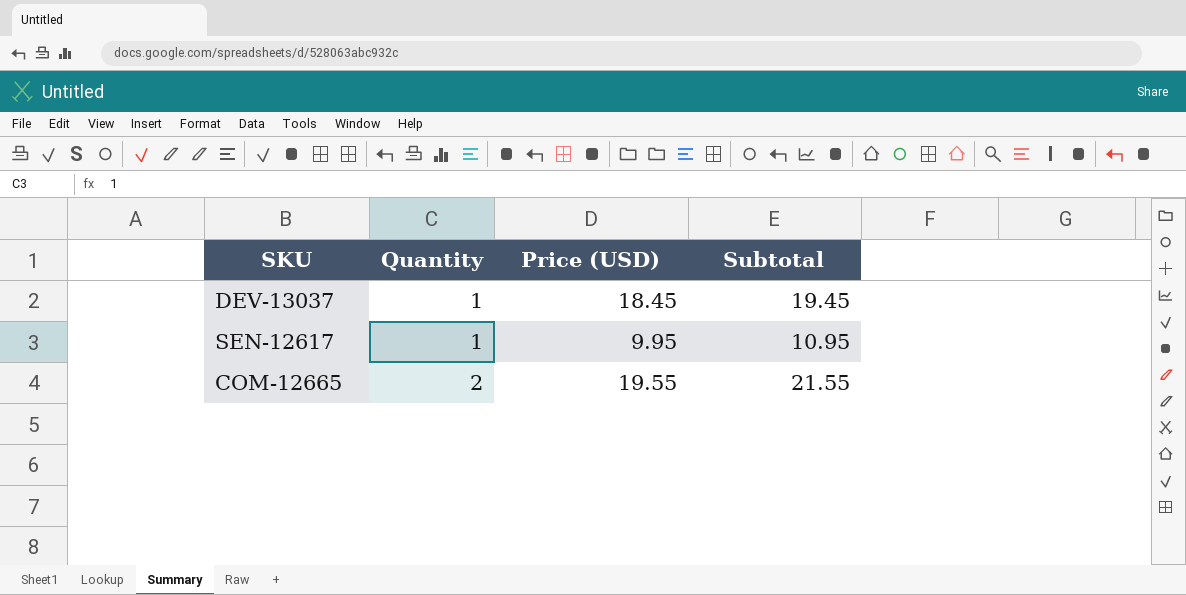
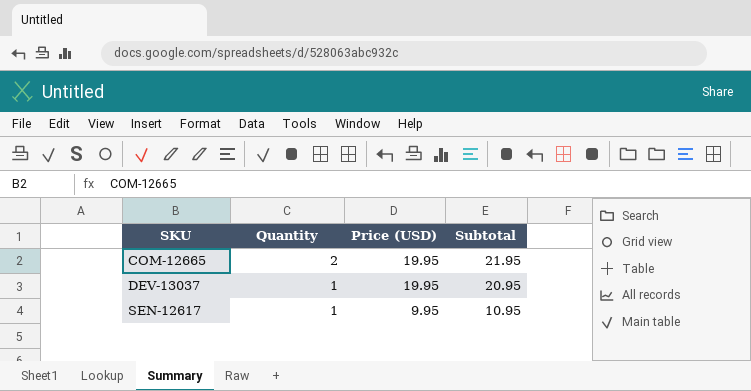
row order: Quantity ascending -> SKU ascending
COM-12665 | Price (USD): 19.55 -> 19.95
COM-12665 | Subtotal: 21.55 -> 21.95
DEV-13037 | Price (USD): 18.45 -> 19.95
DEV-13037 | Subtotal: 19.45 -> 20.95

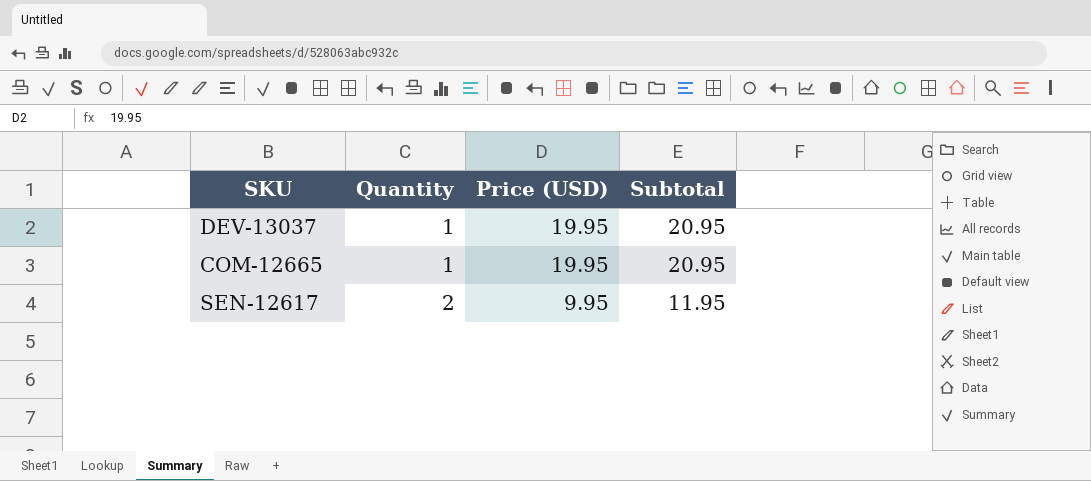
row order: SKU ascending -> Quantity ascending
COM-12665 | Quantity: 2 -> 1
COM-12665 | Subtotal: 21.95 -> 20.95
SEN-12617 | Quantity: 1 -> 2
SEN-12617 | Subtotal: 10.95 -> 11.95

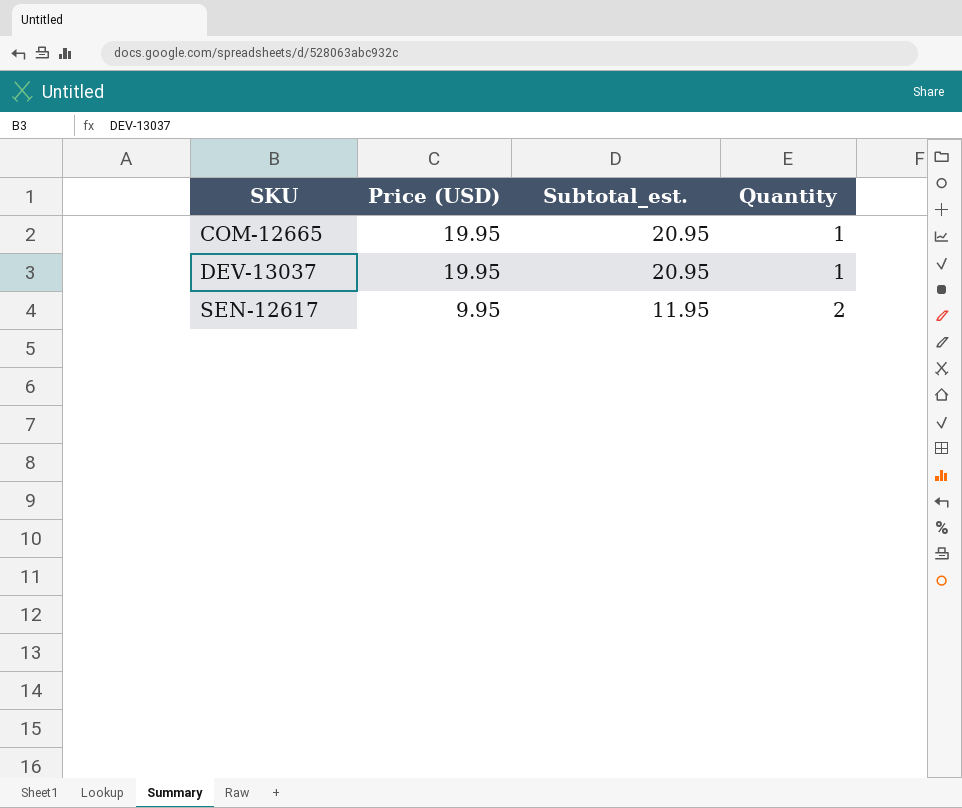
row order: Quantity ascending -> SKU ascending
column name: Subtotal -> Subtotal_est.
column Quantity | position: 2 -> 4

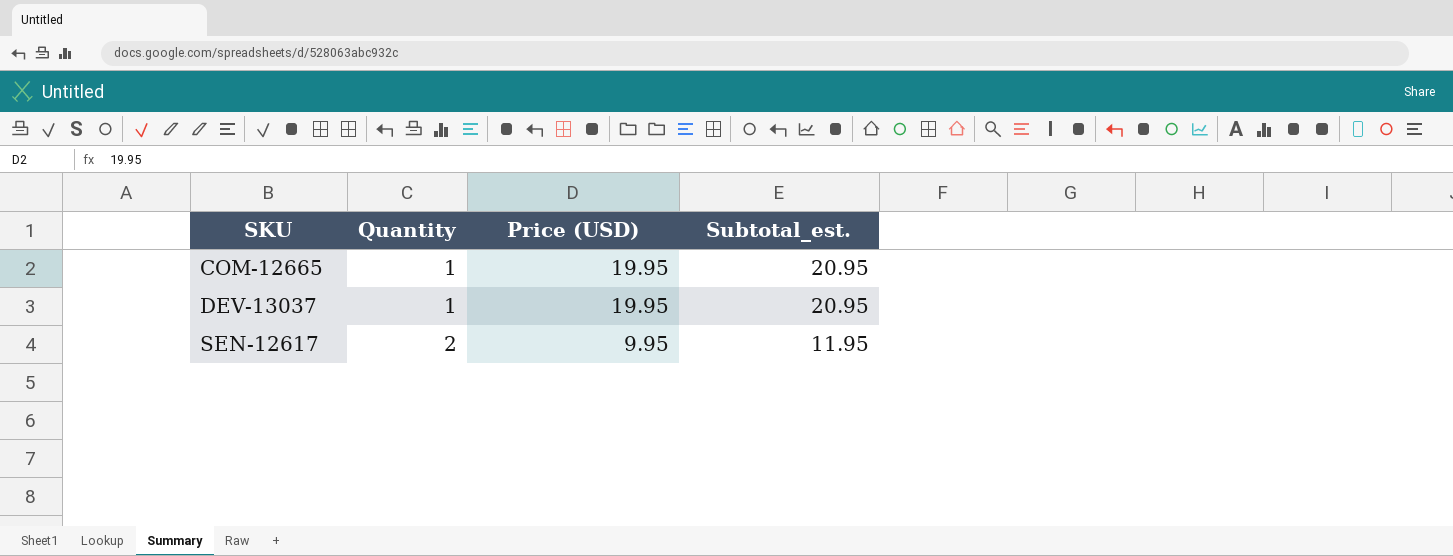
column Quantity | position: 4 -> 2

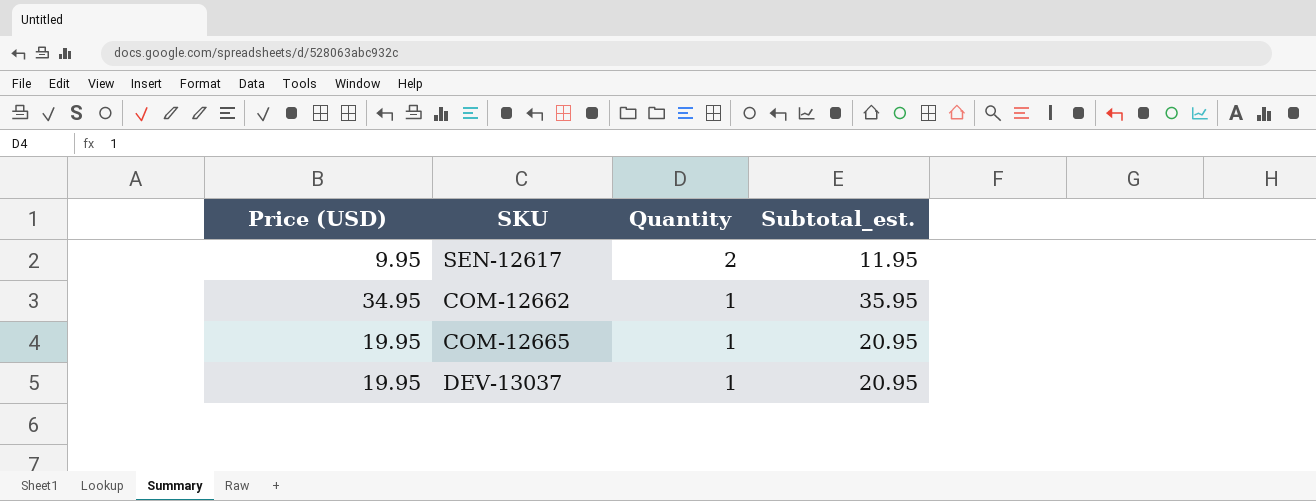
row order: SKU ascending -> Quantity descending
column Price (USD) | position: 3 -> 1
row COM-12662: none -> 34.95 | 1 | 35.95

